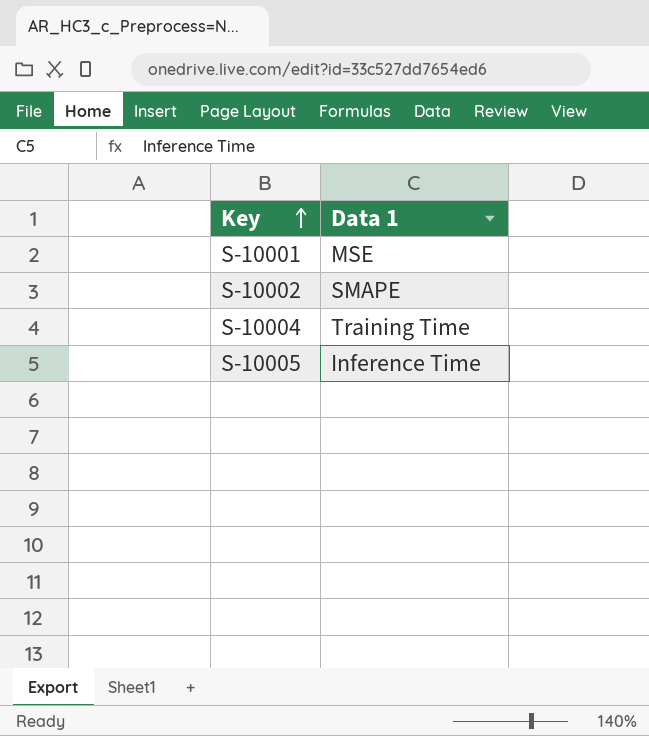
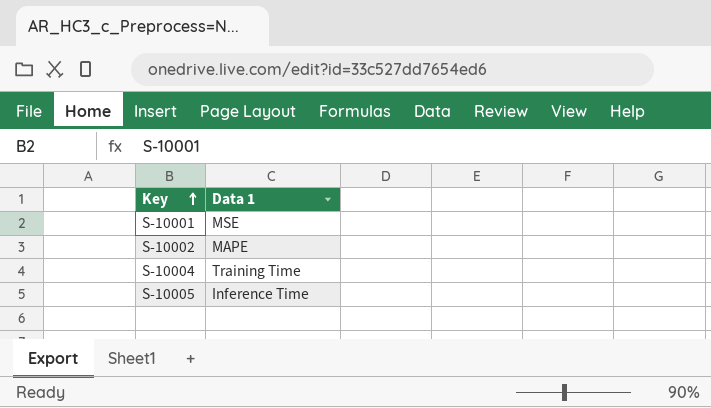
S-10002 | Data 1: SMAPE -> MAPE

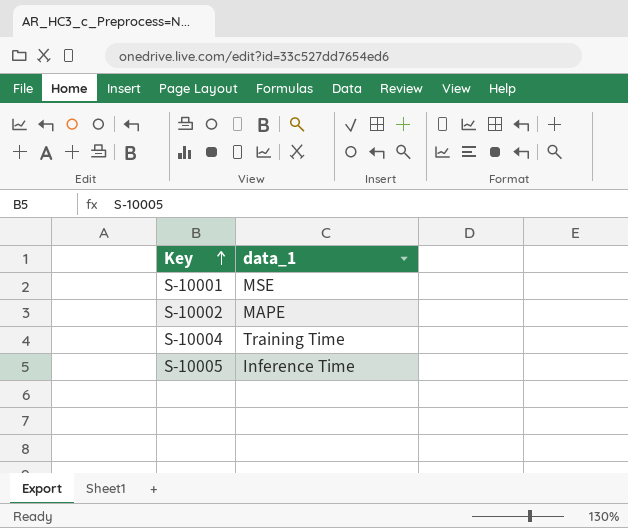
column name: Data 1 -> data_1

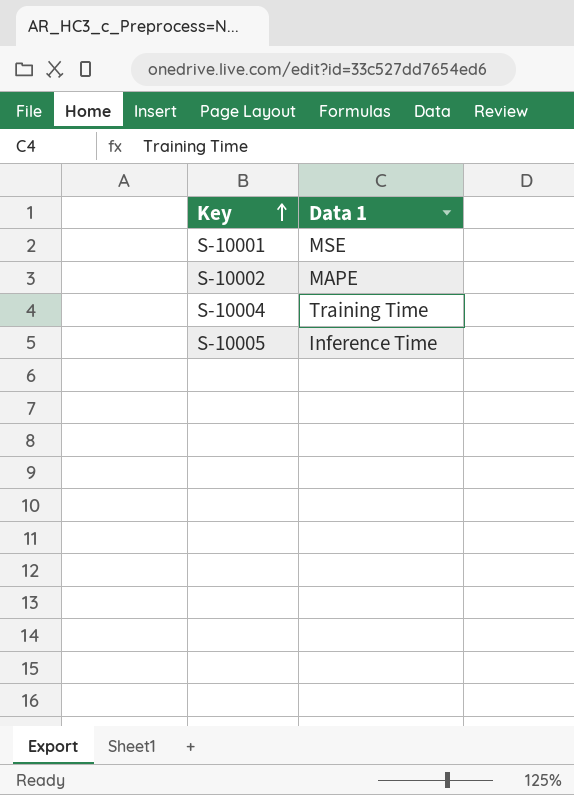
column name: data_1 -> Data 1

